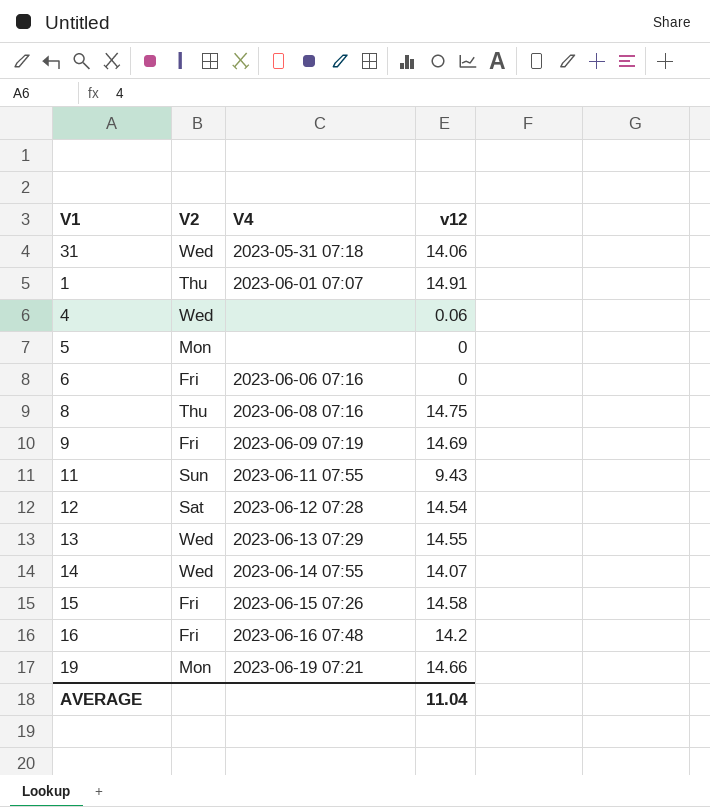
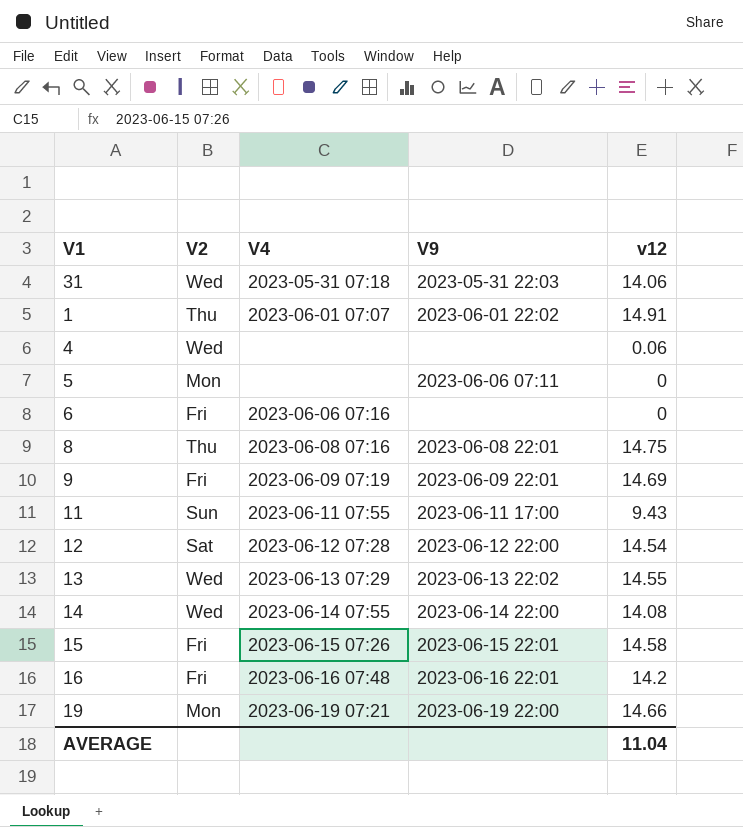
column V9 | position: none -> 4
14 | v12: 14.07 -> 14.08

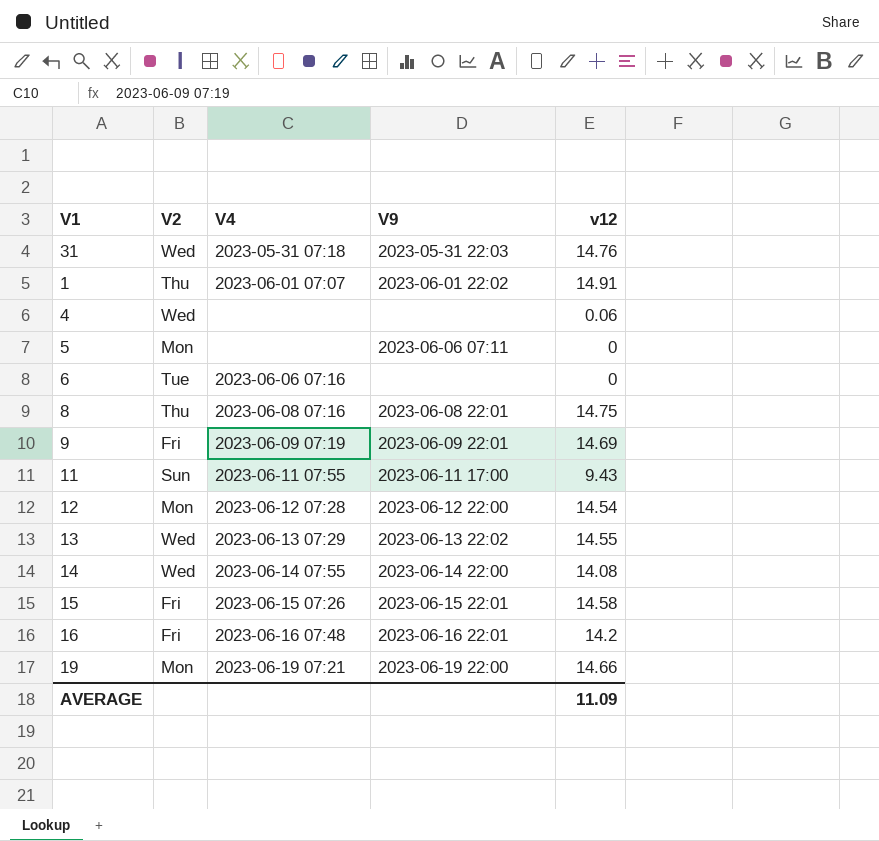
31 | v12: 14.06 -> 14.76
6 | V2: Fri -> Tue
12 | V2: Sat -> Mon
AVERAGE | v12: 11.04 -> 11.09

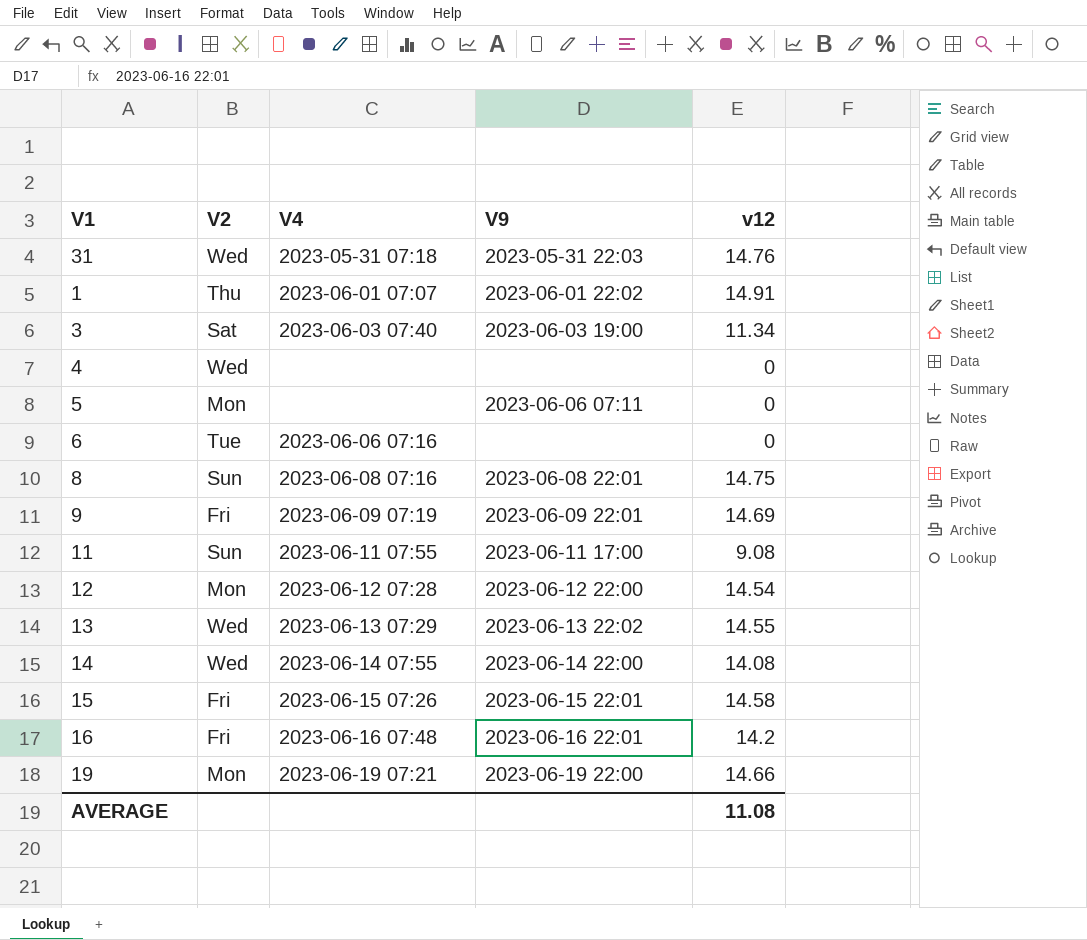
row 3: none -> Sat | 2023-06-03 07:40 | 2023-06-03 19:00 | 11.34
4 | v12: 0.06 -> 0
8 | V2: Thu -> Sun
11 | v12: 9.43 -> 9.08
AVERAGE | v12: 11.09 -> 11.08

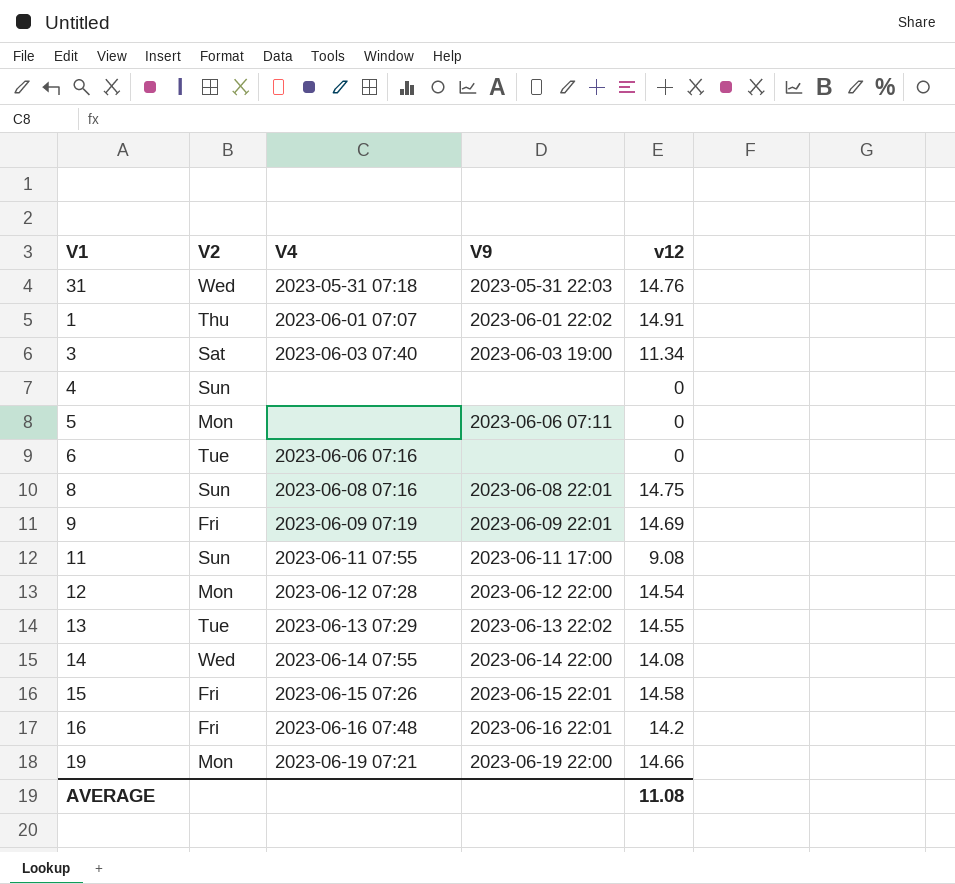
4 | V2: Wed -> Sun
13 | V2: Wed -> Tue

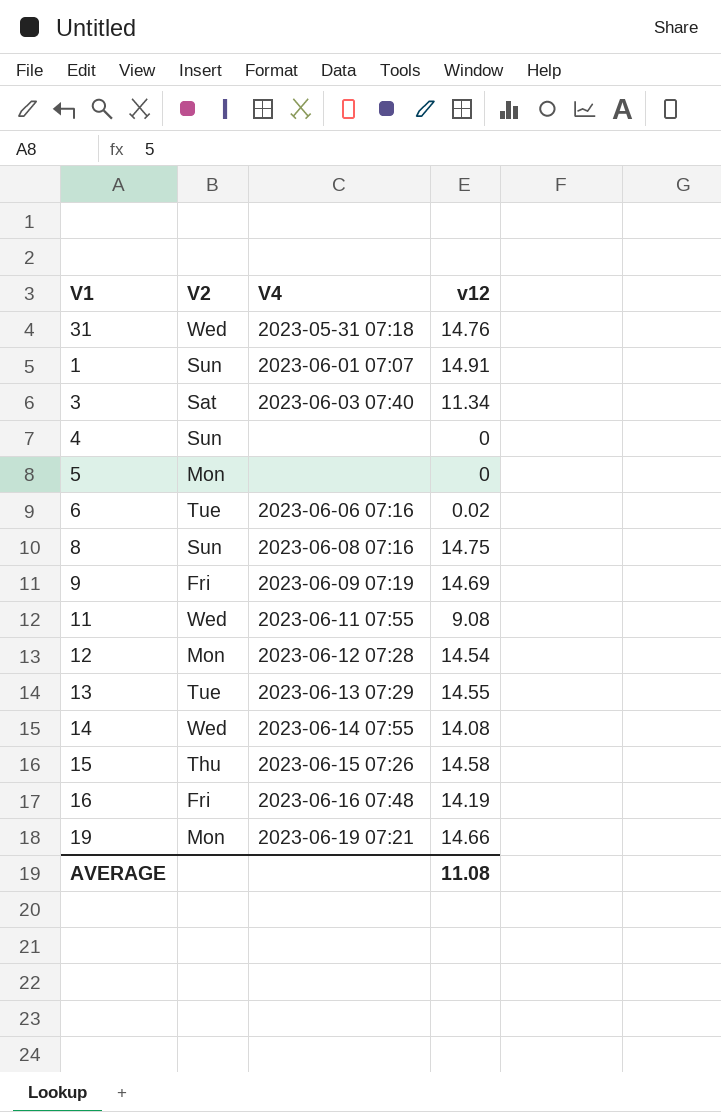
column V9 | position: 4 -> none
1 | V2: Thu -> Sun
6 | v12: 0 -> 0.02
11 | V2: Sun -> Wed
15 | V2: Fri -> Thu
16 | v12: 14.2 -> 14.19

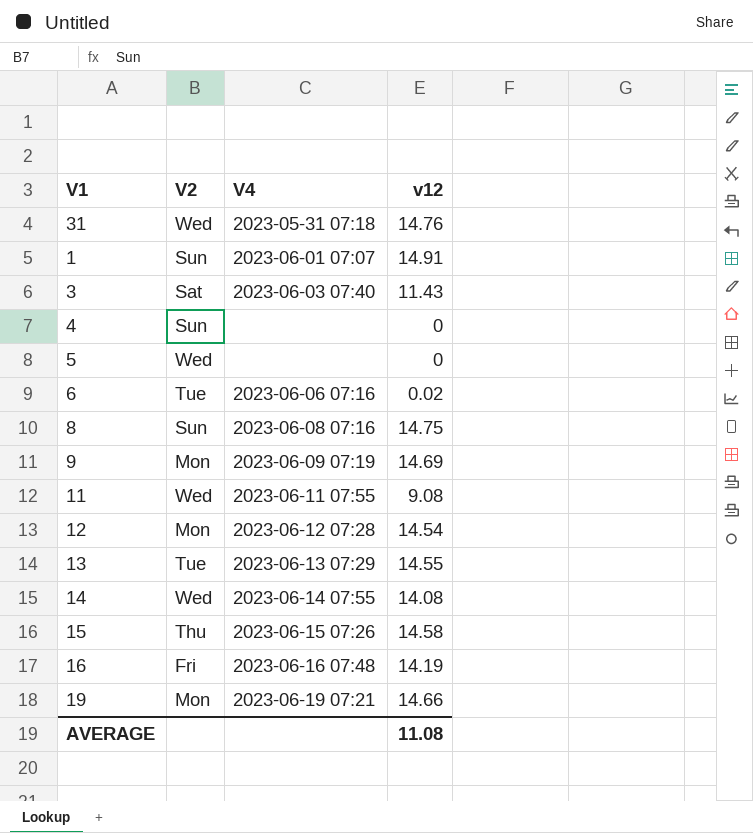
3 | v12: 11.34 -> 11.43
5 | V2: Mon -> Wed
9 | V2: Fri -> Mon

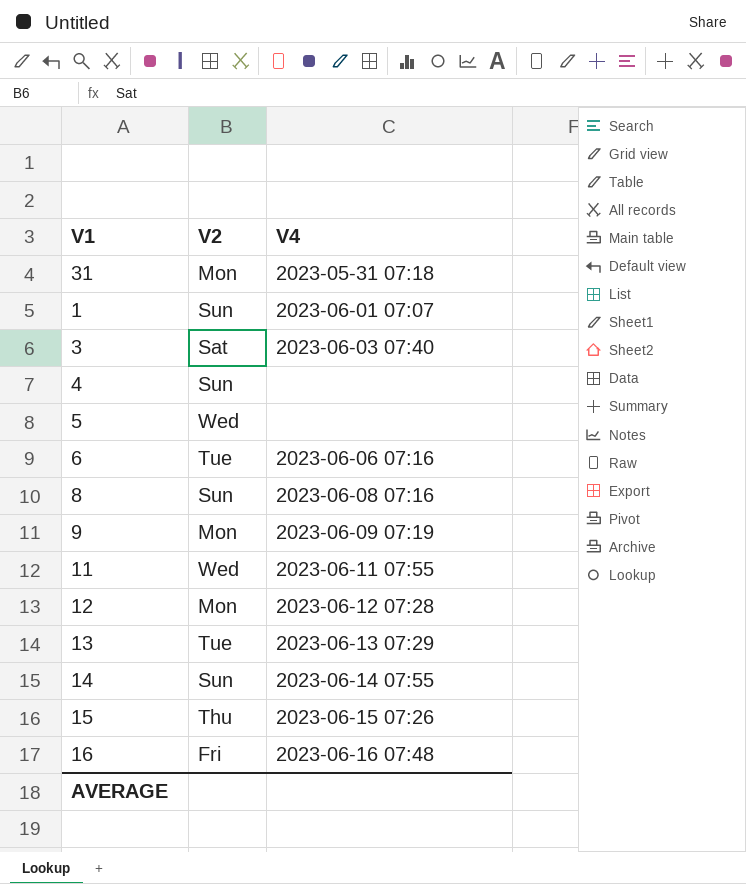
column v12 | position: 4 -> none
row 19: Mon | 2023-06-19 07:21 | 14.66 -> none
31 | V2: Wed -> Mon
14 | V2: Wed -> Sun

